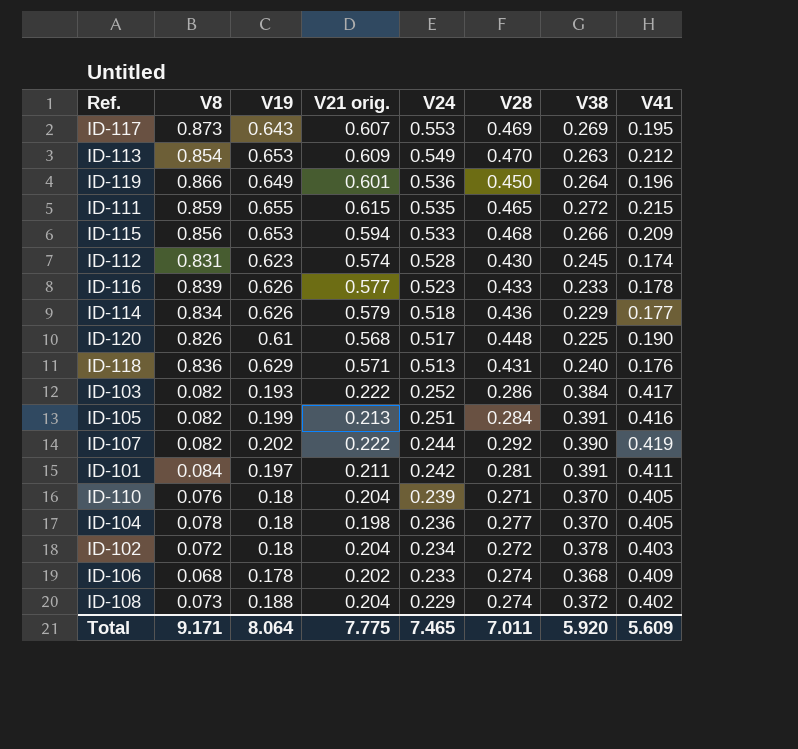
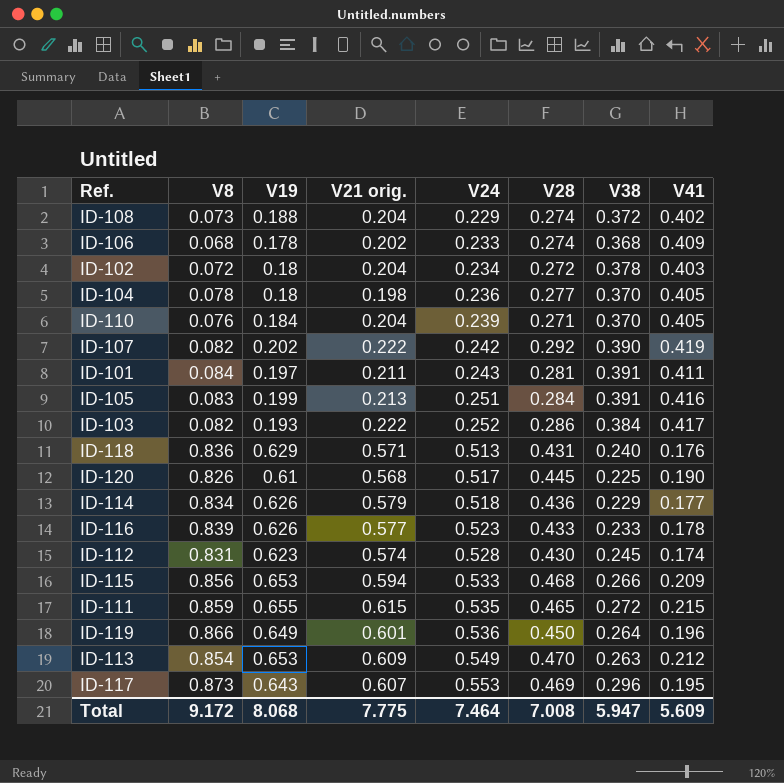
row order: V24 descending -> V24 ascending
ID-110 | V19: 0.18 -> 0.184
ID-107 | V24: 0.244 -> 0.242
ID-101 | V24: 0.242 -> 0.243
ID-105 | V8: 0.082 -> 0.083
ID-120 | V28: 0.448 -> 0.445
ID-117 | V38: 0.269 -> 0.296
Total | V8: 9.171 -> 9.172
Total | V19: 8.064 -> 8.068
Total | V24: 7.465 -> 7.464
Total | V28: 7.011 -> 7.008
Total | V38: 5.920 -> 5.947

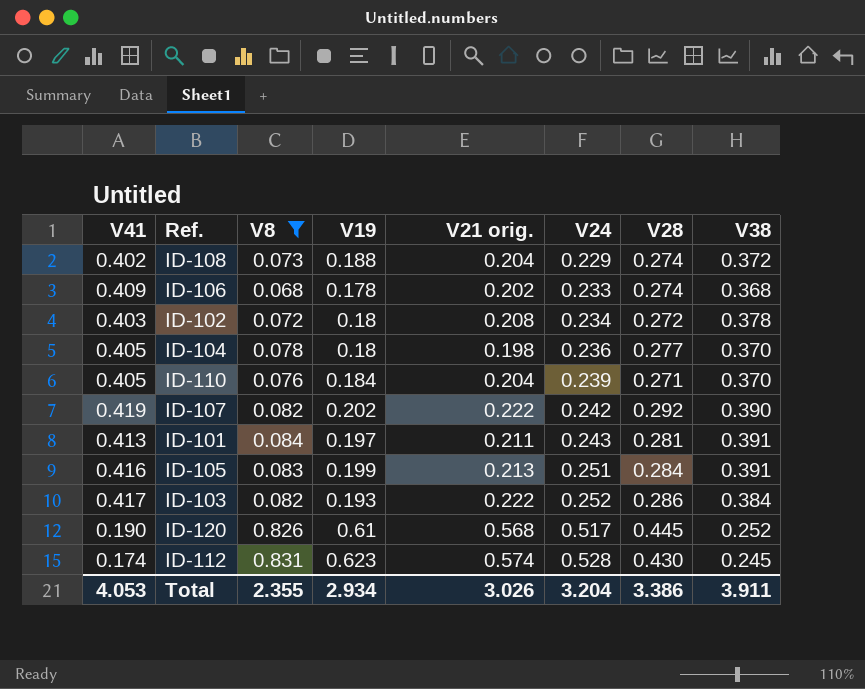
filter: none -> V8 <= 0.831
column V41 | position: 8 -> 1
ID-102 | V21 orig.: 0.204 -> 0.208
ID-101 | V41: 0.411 -> 0.413
ID-120 | V38: 0.225 -> 0.252
Total | V41: 5.609 -> 4.053
Total | V8: 9.172 -> 2.355
Total | V19: 8.068 -> 2.934
Total | V21 orig.: 7.775 -> 3.026
Total | V24: 7.464 -> 3.204
Total | V28: 7.008 -> 3.386
Total | V38: 5.947 -> 3.911

